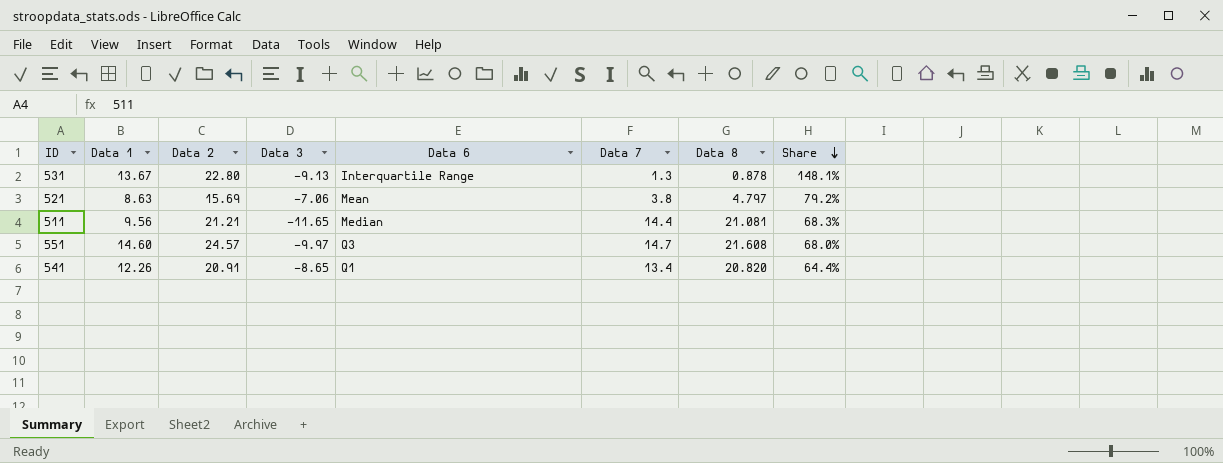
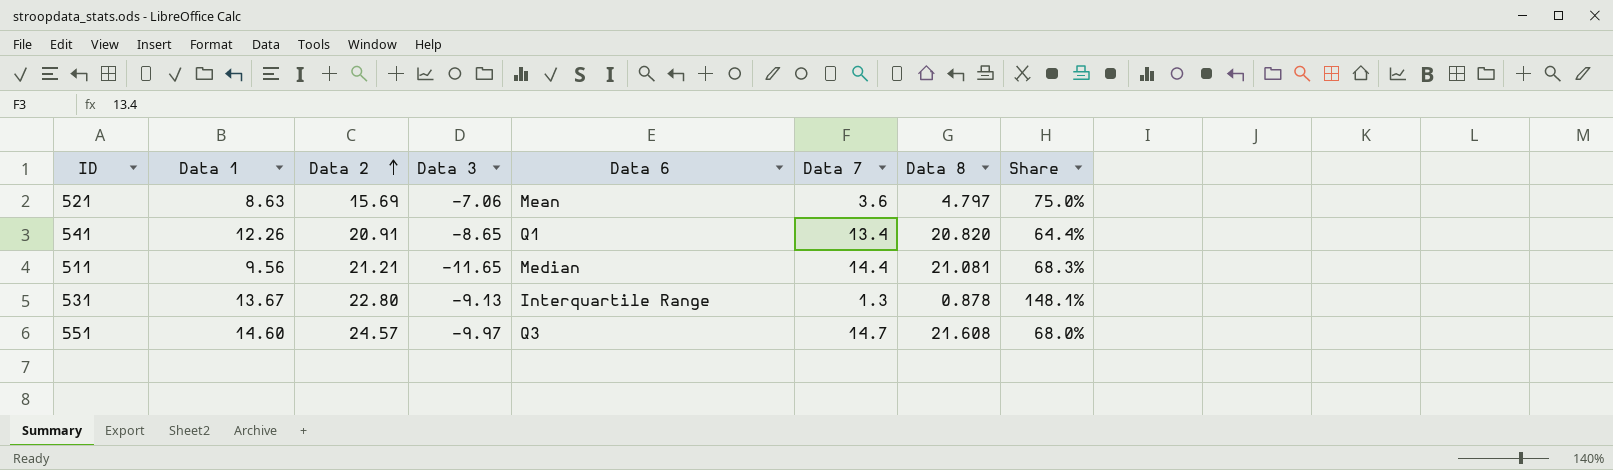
row order: Share descending -> Data 2 ascending
521 | Data 7: 3.8 -> 3.6
521 | Share: 79.2% -> 75.0%

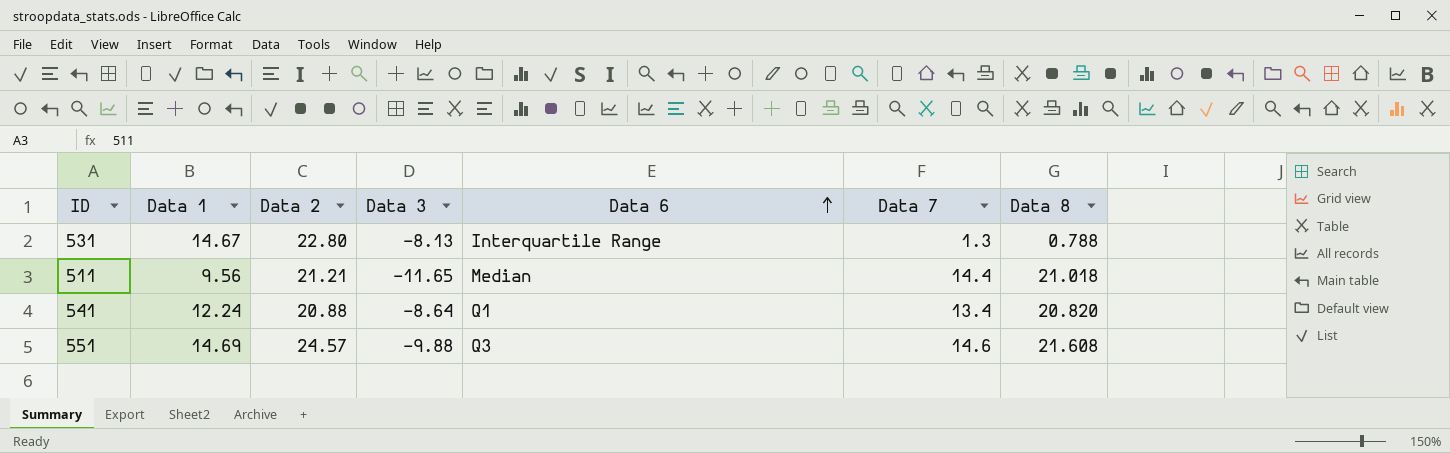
row order: Data 2 ascending -> Data 6 ascending
column Share | formula: [Data 7] / [Data 8] -> none
row 521: 8.63 | 15.69 | -7.06 | Mean | 3.6 | 4.797 | 75.0% -> none
531 | Data 1: 13.67 -> 14.67
531 | Data 3: -9.13 -> -8.13
531 | Data 8: 0.878 -> 0.788
511 | Data 8: 21.081 -> 21.018
541 | Data 1: 12.26 -> 12.24
541 | Data 2: 20.91 -> 20.88
541 | Data 3: -8.65 -> -8.64
551 | Data 1: 14.60 -> 14.69
551 | Data 3: -9.97 -> -9.88
551 | Data 7: 14.7 -> 14.6

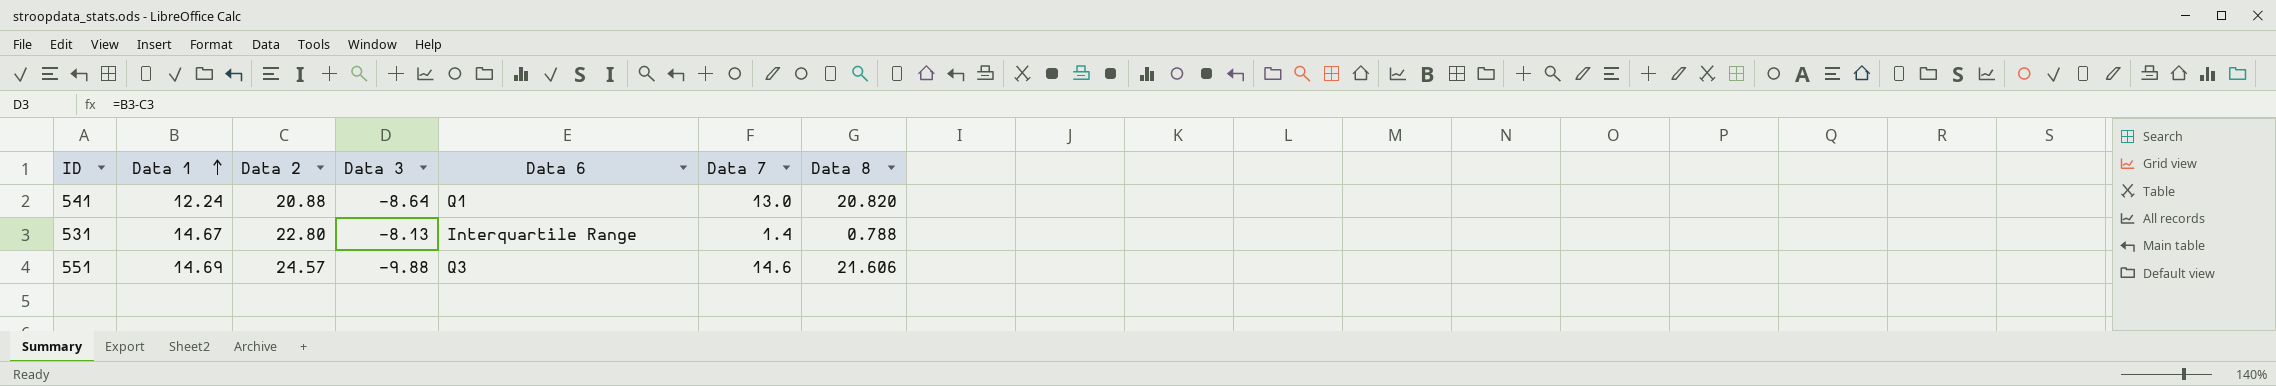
row order: Data 6 ascending -> Data 1 ascending
row 511: 9.56 | 21.21 | -11.65 | Median | 14.4 | 21.018 -> none
541 | Data 7: 13.4 -> 13.0
531 | Data 7: 1.3 -> 1.4
551 | Data 8: 21.608 -> 21.606

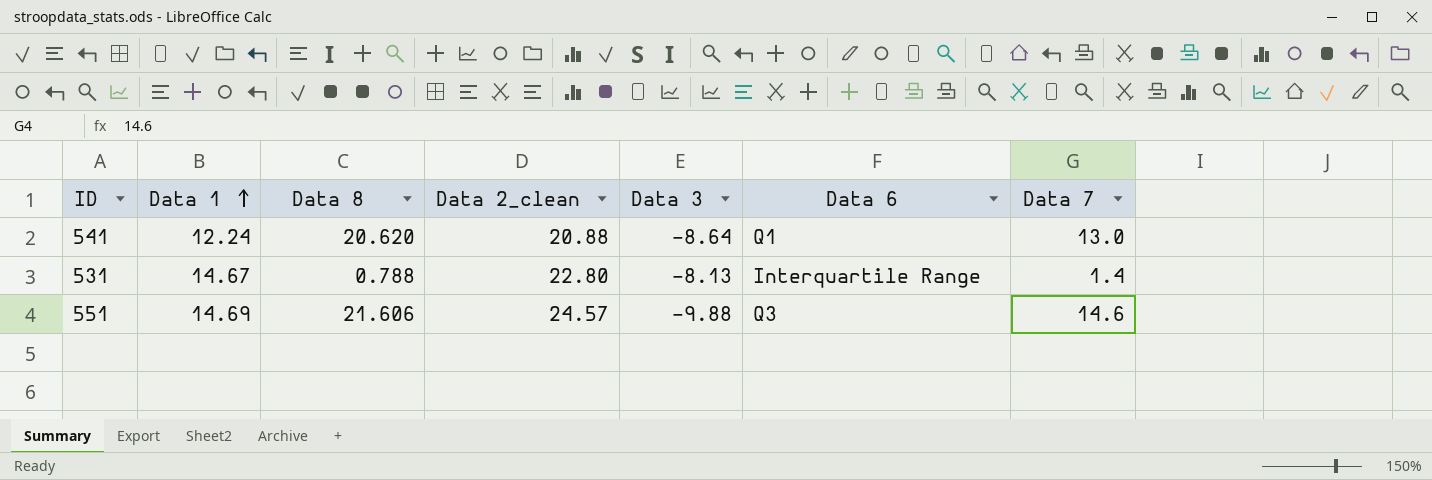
column Data 8 | position: 7 -> 3
column name: Data 2 -> Data 2_clean
541 | Data 8: 20.820 -> 20.620

